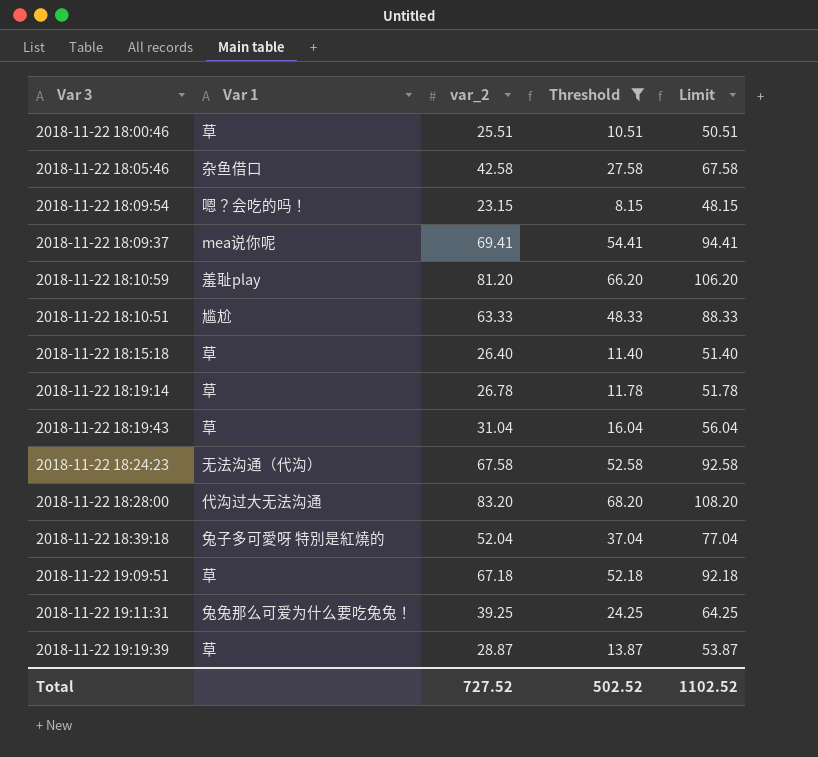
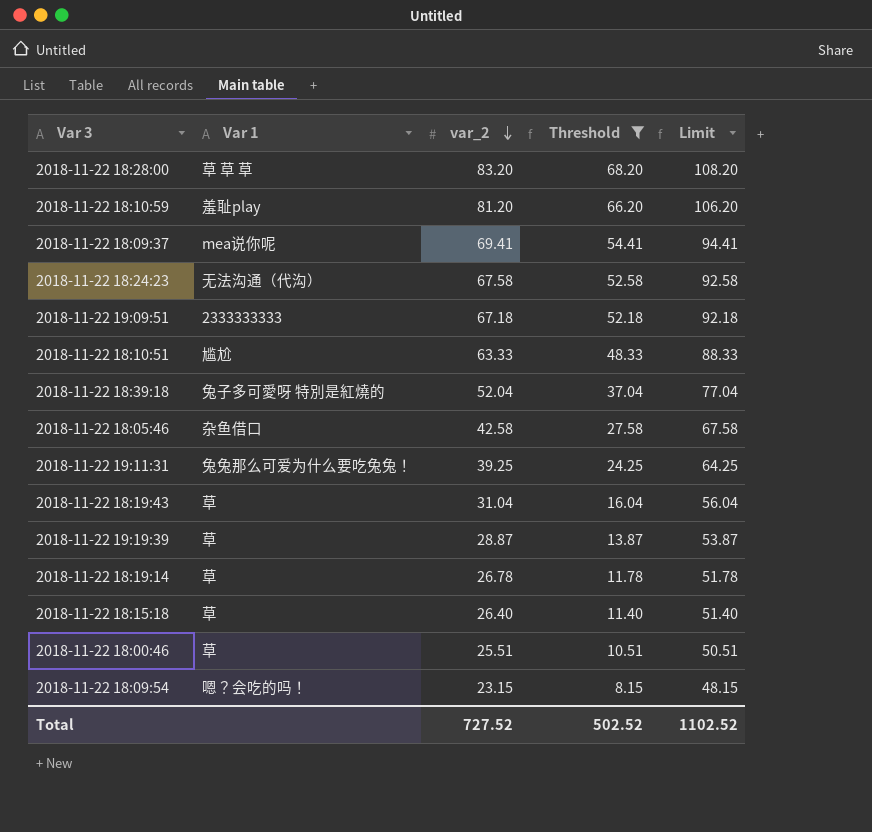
row order: none -> var_2 descending
2018-11-22 18:28:00 | Var 1: 代沟过大无法沟通 -> 草 草 草
2018-11-22 19:09:51 | Var 1: 草 -> 2333333333

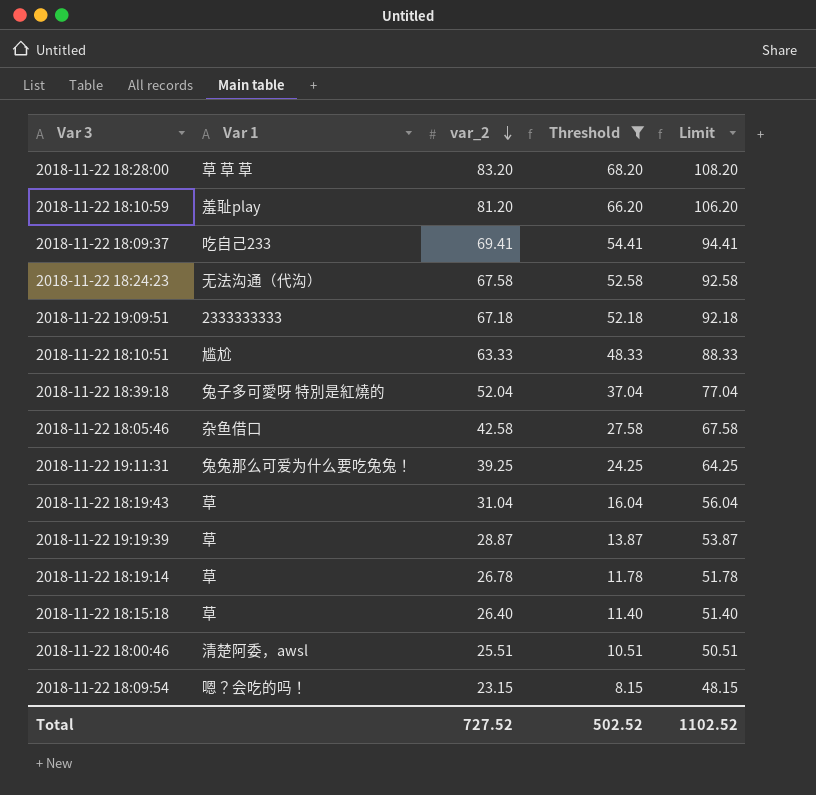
2018-11-22 18:09:37 | Var 1: mea说你呢 -> 吃自己233
2018-11-22 18:00:46 | Var 1: 草 -> 清楚阿委，awsl

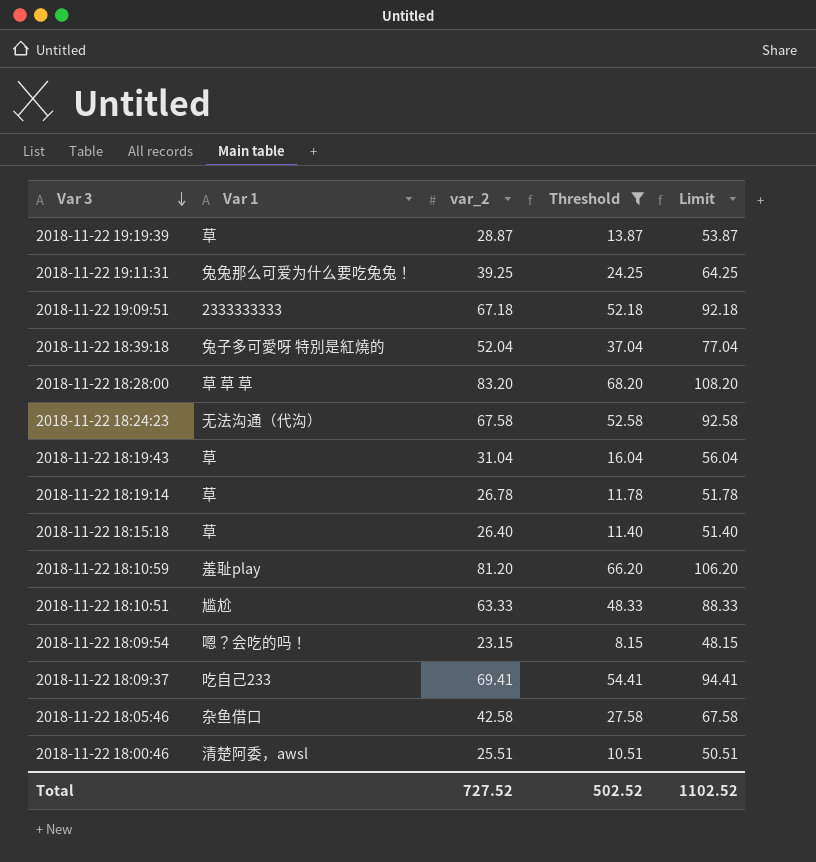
row order: var_2 descending -> Var 3 descending

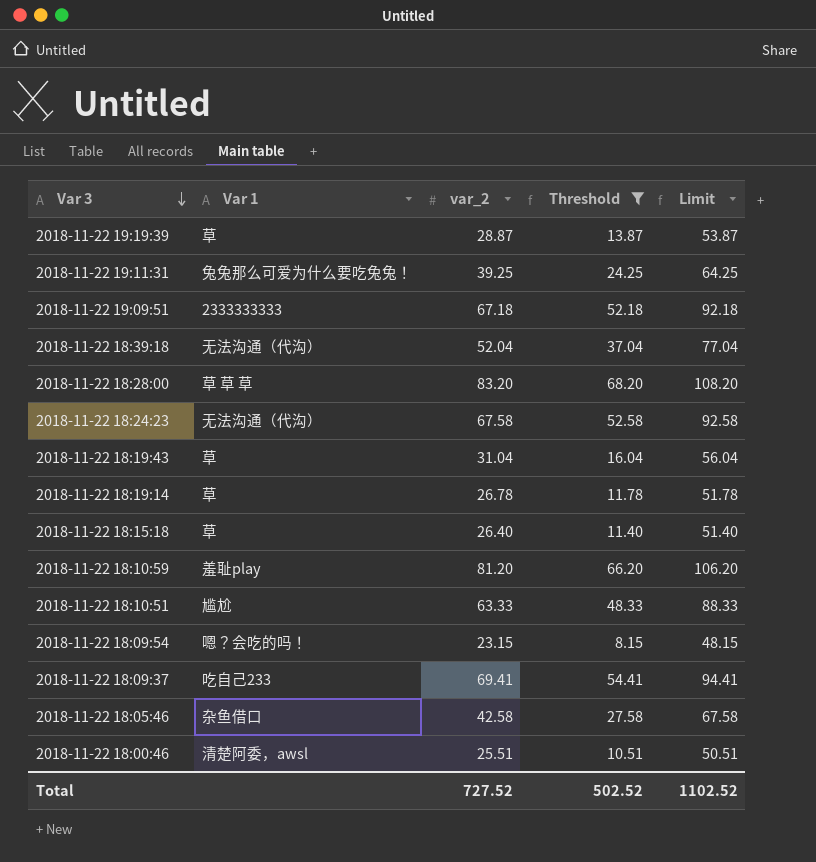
2018-11-22 18:39:18 | Var 1: 兔子多可愛呀 特別是紅燒的 -> 无法沟通（代沟）

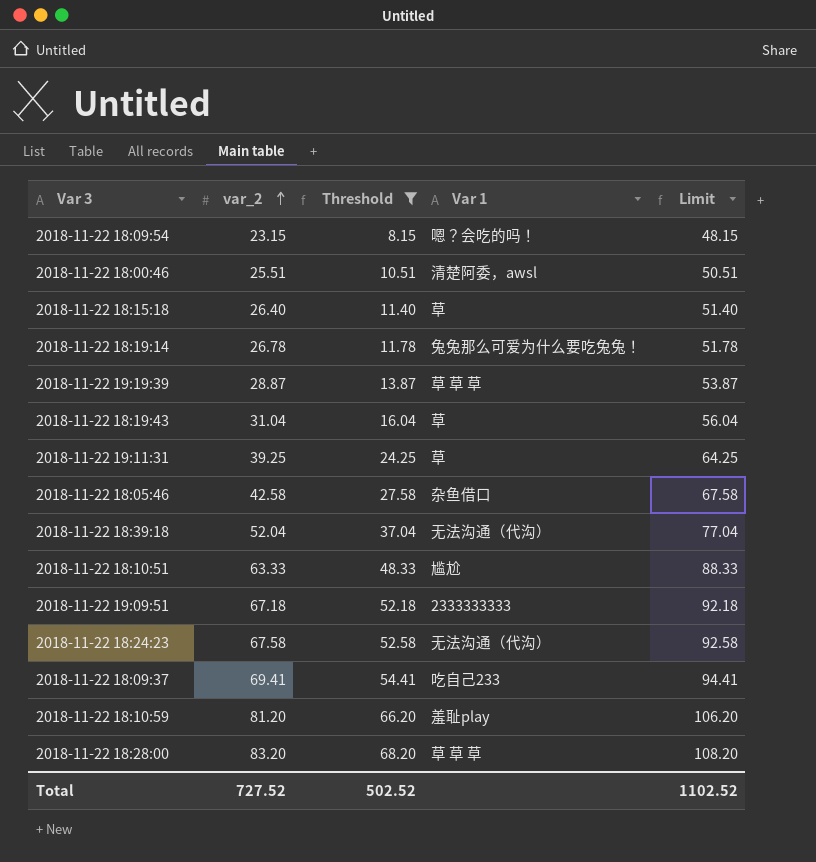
row order: Var 3 descending -> var_2 ascending
column Var 1 | position: 2 -> 4
2018-11-22 18:19:14 | Var 1: 草 -> 兔兔那么可爱为什么要吃兔兔！
2018-11-22 19:19:39 | Var 1: 草 -> 草 草 草
2018-11-22 19:11:31 | Var 1: 兔兔那么可爱为什么要吃兔兔！ -> 草

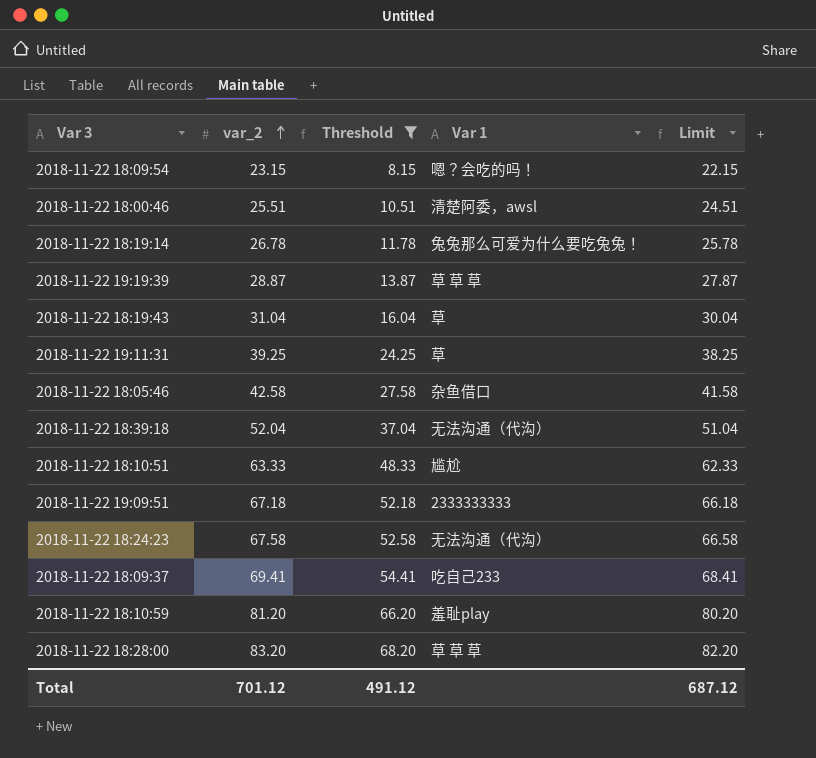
column Limit | formula: [var_2] + 25 -> [var_2] - 1
row 2018-11-22 18:15:18: 26.40 | 11.40 | 草 | 51.40 -> none
Total | var_2: 727.52 -> 701.12
Total | Threshold: 502.52 -> 491.12
Total | Limit: 1102.52 -> 687.12

